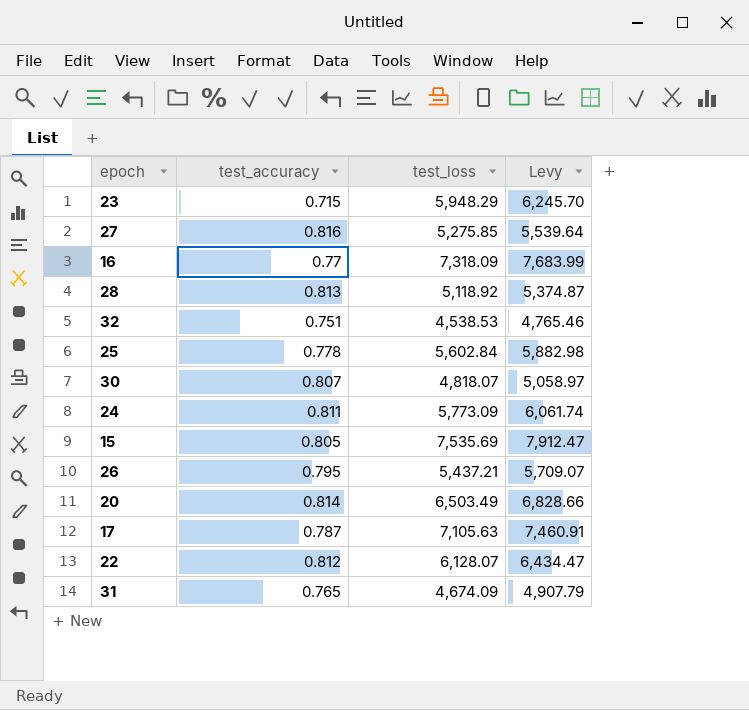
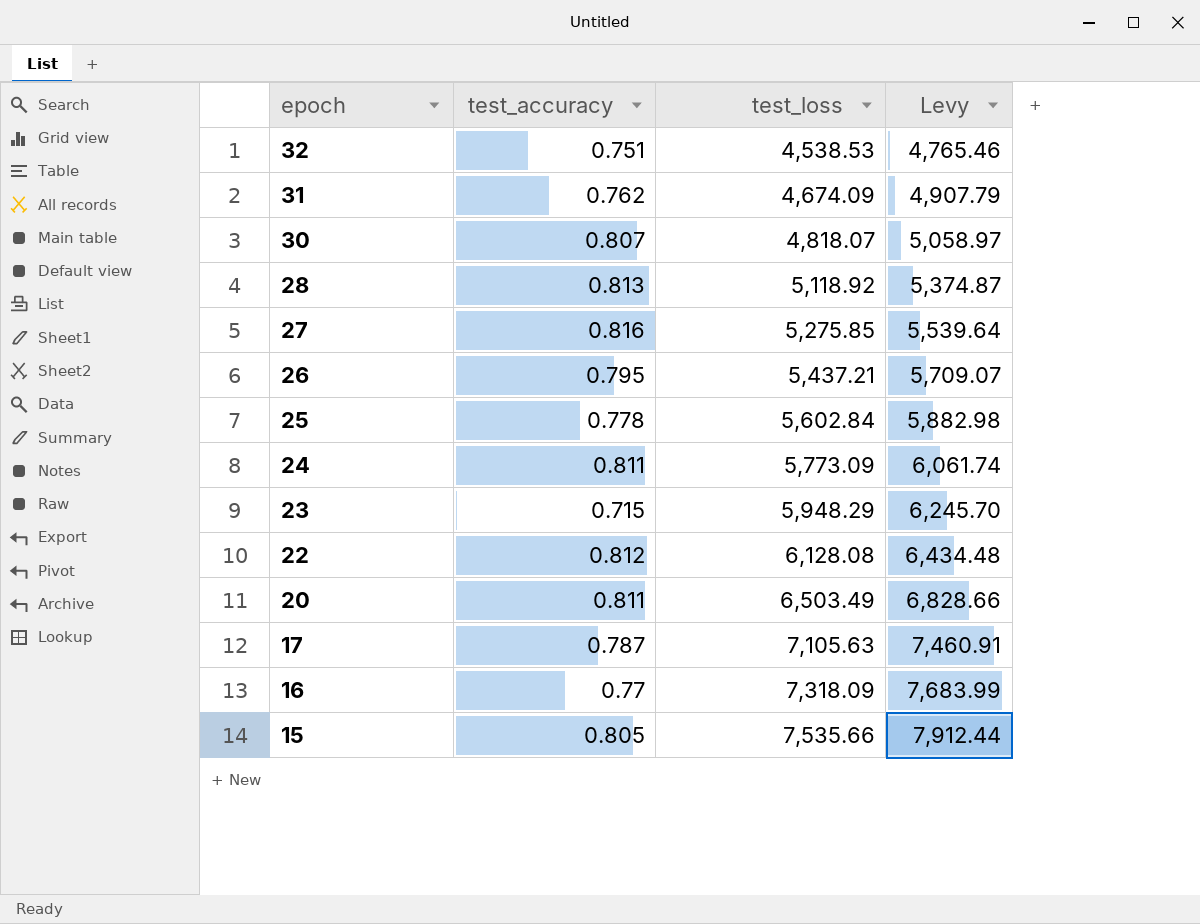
row order: none -> epoch descending
31 | test_accuracy: 0.765 -> 0.762
22 | test_loss: 6,128.07 -> 6,128.08
22 | Levy: 6,434.47 -> 6,434.48
20 | test_accuracy: 0.814 -> 0.811
15 | test_loss: 7,535.69 -> 7,535.66
15 | Levy: 7,912.47 -> 7,912.44

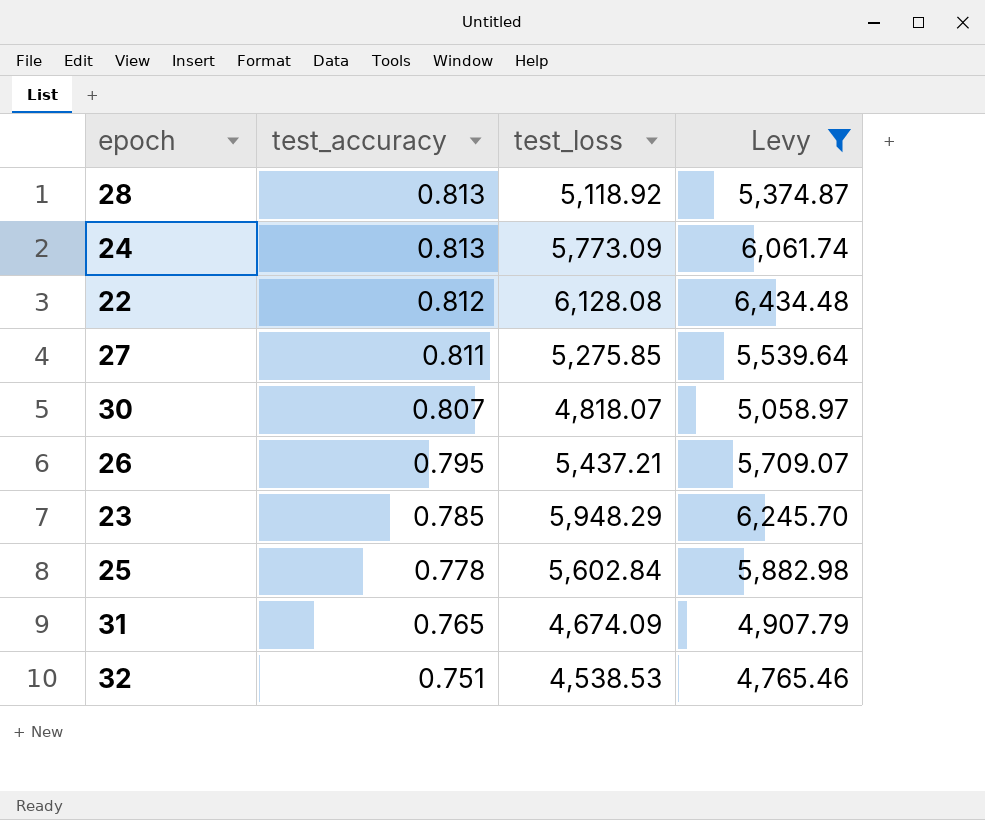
filter: none -> Levy <= 6,434.48
row order: epoch descending -> test_accuracy descending
24 | test_accuracy: 0.811 -> 0.813
27 | test_accuracy: 0.816 -> 0.811
23 | test_accuracy: 0.715 -> 0.785
31 | test_accuracy: 0.762 -> 0.765

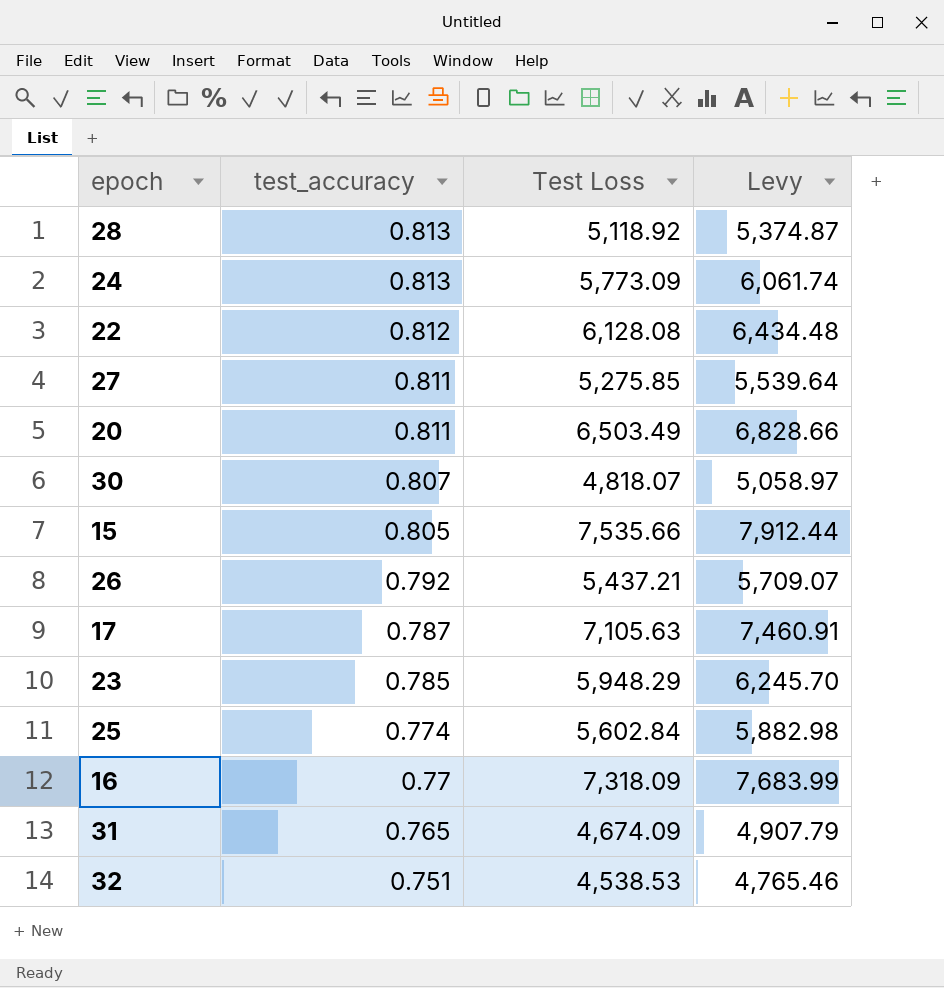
filter: Levy <= 6,434.48 -> none
column name: test_loss -> Test Loss
26 | test_accuracy: 0.795 -> 0.792
25 | test_accuracy: 0.778 -> 0.774

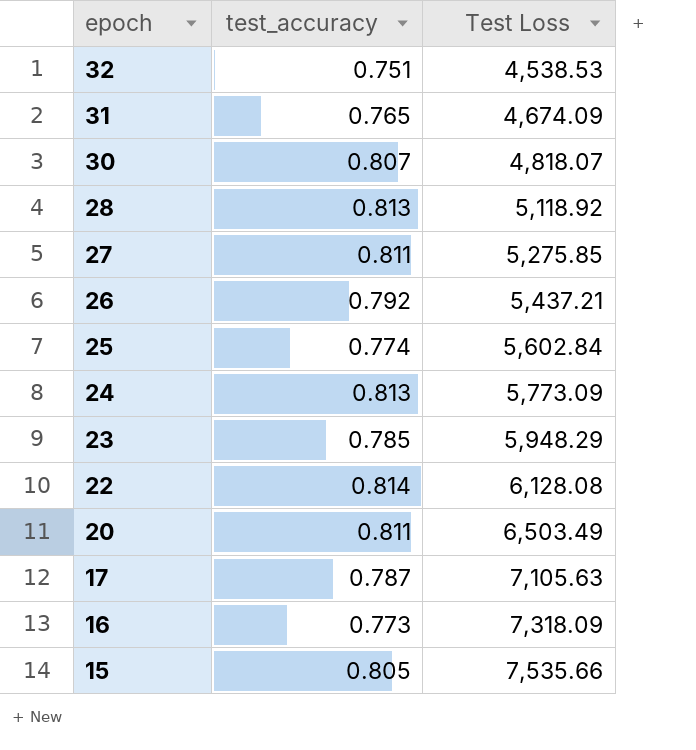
row order: test_accuracy descending -> epoch descending
column Levy | formula: [Test Loss] * 1.05 -> none
22 | test_accuracy: 0.812 -> 0.814
16 | test_accuracy: 0.77 -> 0.773

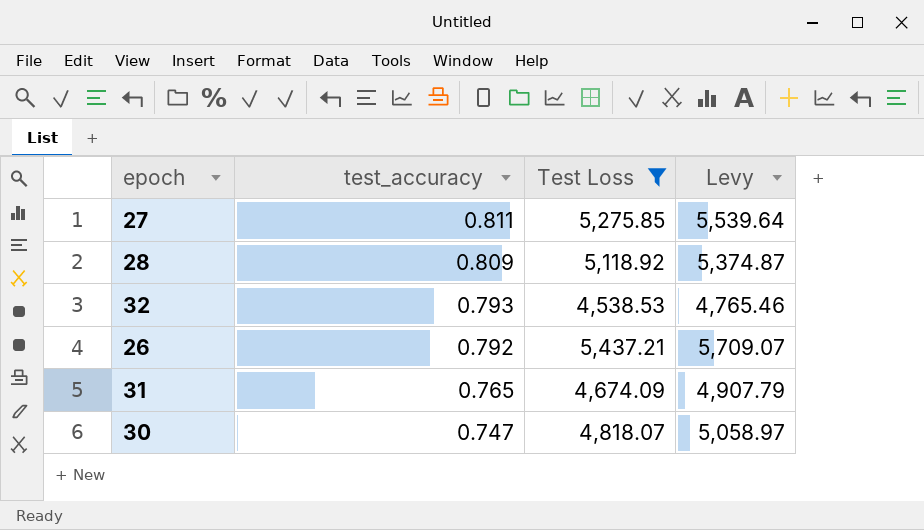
filter: none -> Test Loss <= 5,437.21
row order: epoch descending -> test_accuracy descending
column Levy | formula: none -> [Test Loss] * 1.05
28 | test_accuracy: 0.813 -> 0.809
32 | test_accuracy: 0.751 -> 0.793
30 | test_accuracy: 0.807 -> 0.747

